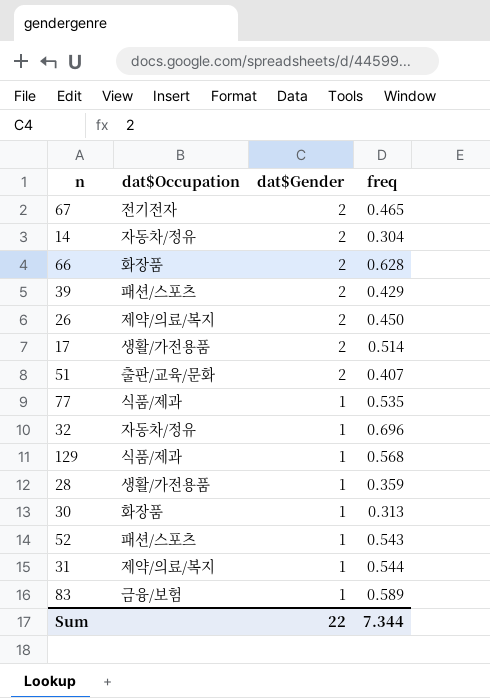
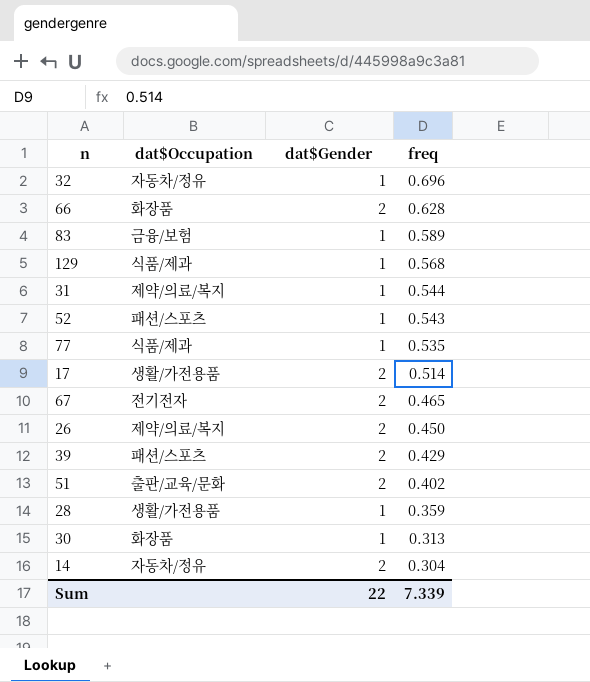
row order: dat$Gender descending -> freq descending
51 | freq: 0.407 -> 0.402
Sum | freq: 7.344 -> 7.339

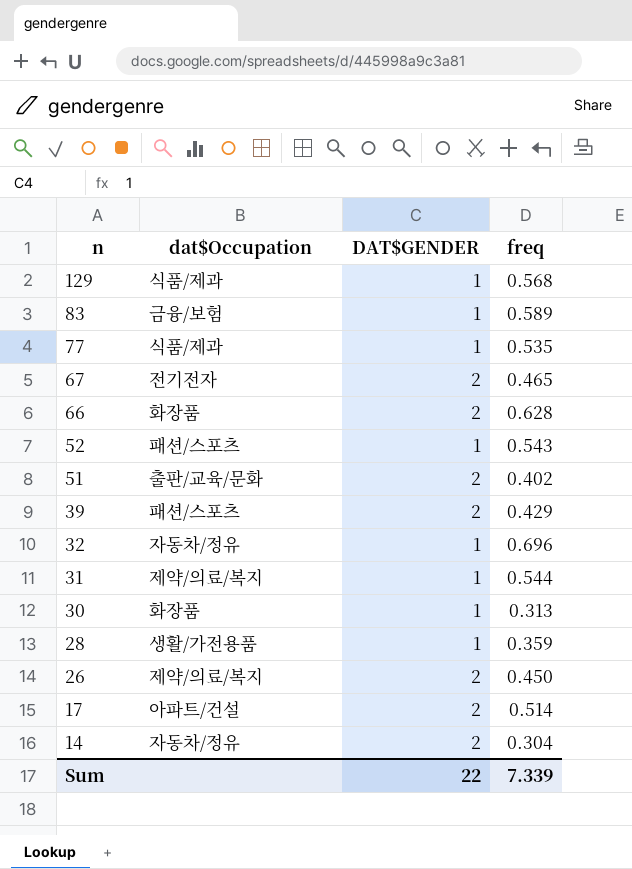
row order: freq descending -> n descending
column name: dat$Gender -> DAT$GENDER
17 | dat$Occupation: 생활/가전용품 -> 아파트/건설

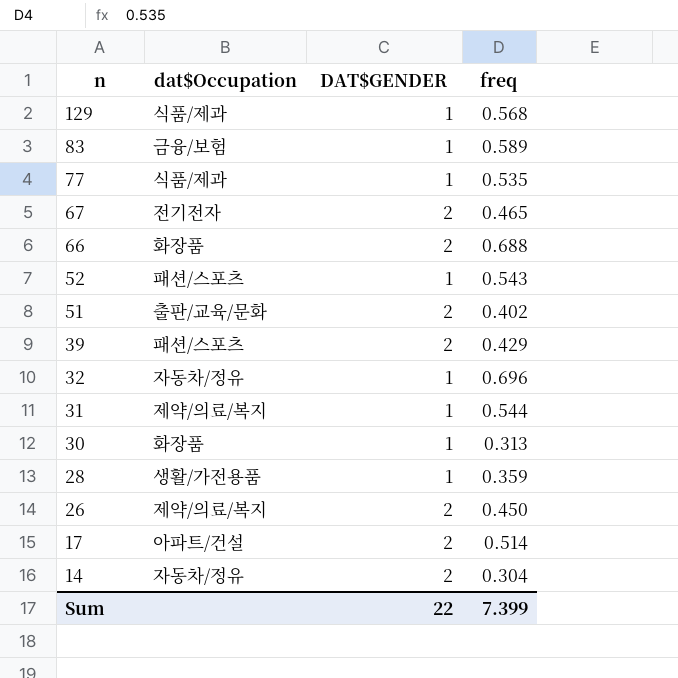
66 | freq: 0.628 -> 0.688
Sum | freq: 7.339 -> 7.399

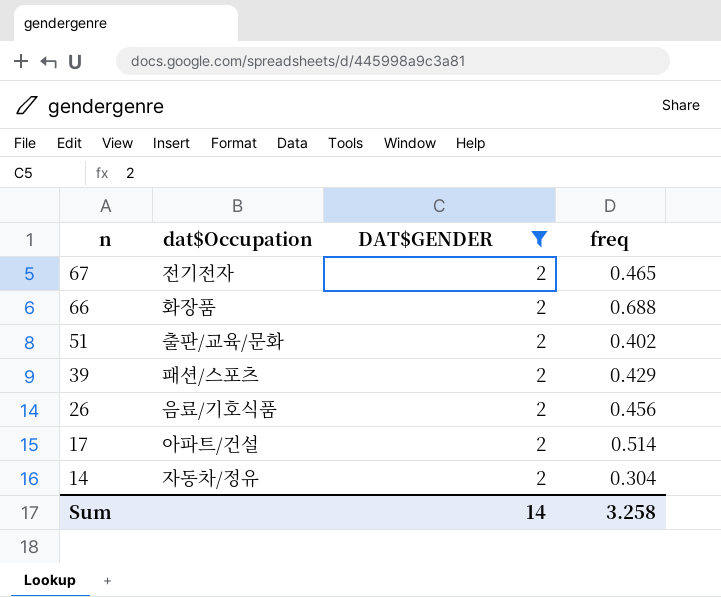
filter: none -> DAT$GENDER = 2
26 | dat$Occupation: 제약/의료/복지 -> 음료/기호식품
26 | freq: 0.450 -> 0.456
Sum | DAT$GENDER: 22 -> 14
Sum | freq: 7.399 -> 3.258

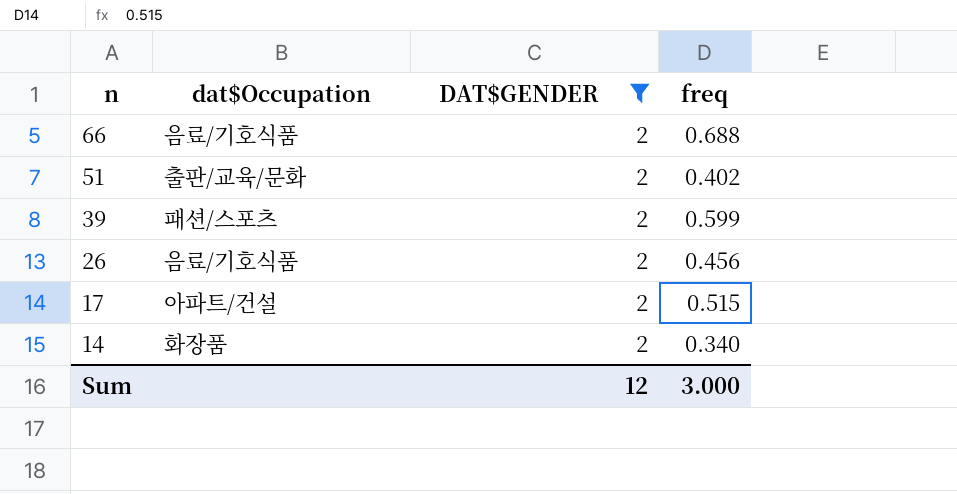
row 67: 전기전자 | 2 | 0.465 -> none
66 | dat$Occupation: 화장품 -> 음료/기호식품
39 | freq: 0.429 -> 0.599
17 | freq: 0.514 -> 0.515
14 | dat$Occupation: 자동차/정유 -> 화장품
14 | freq: 0.304 -> 0.340
Sum | DAT$GENDER: 14 -> 12
Sum | freq: 3.258 -> 3.000

